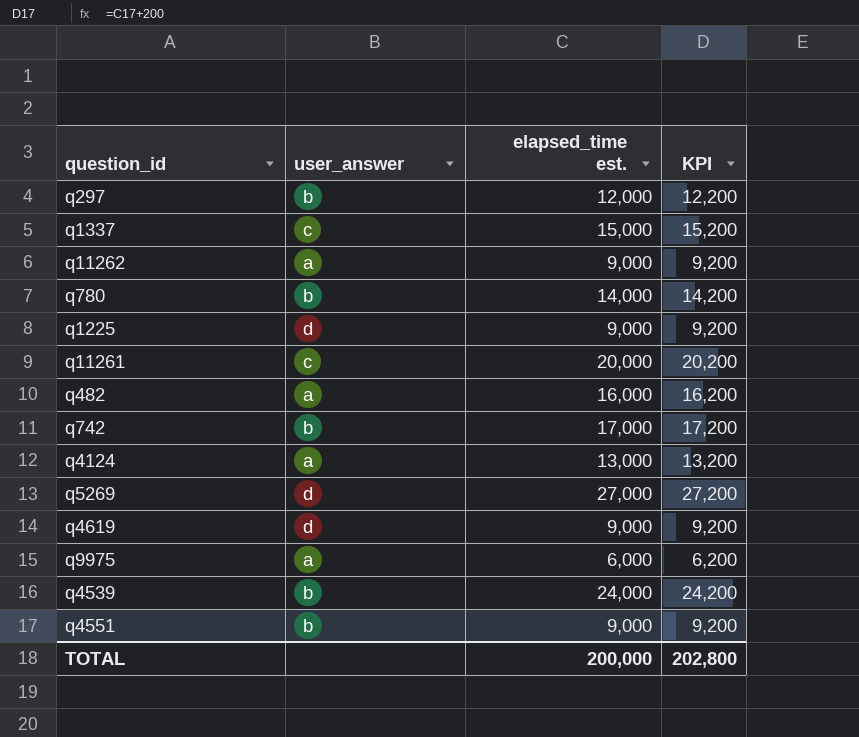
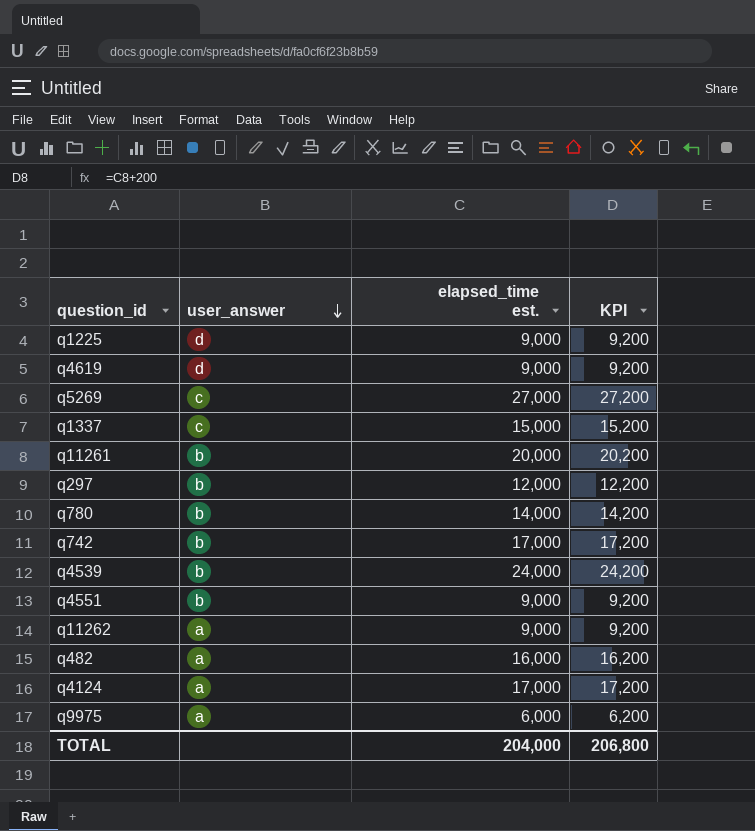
row order: none -> user_answer descending
q5269 | user_answer: d -> c
q11261 | user_answer: c -> b
q4124 | elapsed_time est.: 13,000 -> 17,000
q4124 | KPI: 13,200 -> 17,200
TOTAL | elapsed_time est.: 200,000 -> 204,000
TOTAL | KPI: 202,800 -> 206,800

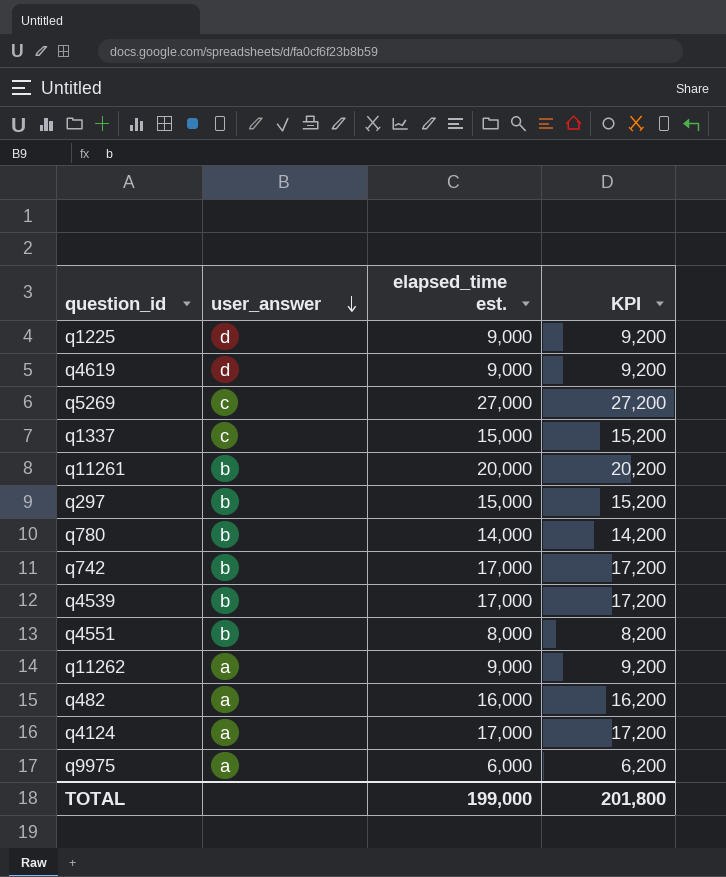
q297 | elapsed_time est.: 12,000 -> 15,000
q297 | KPI: 12,200 -> 15,200
q4539 | elapsed_time est.: 24,000 -> 17,000
q4539 | KPI: 24,200 -> 17,200
q4551 | elapsed_time est.: 9,000 -> 8,000
q4551 | KPI: 9,200 -> 8,200
TOTAL | elapsed_time est.: 204,000 -> 199,000
TOTAL | KPI: 206,800 -> 201,800

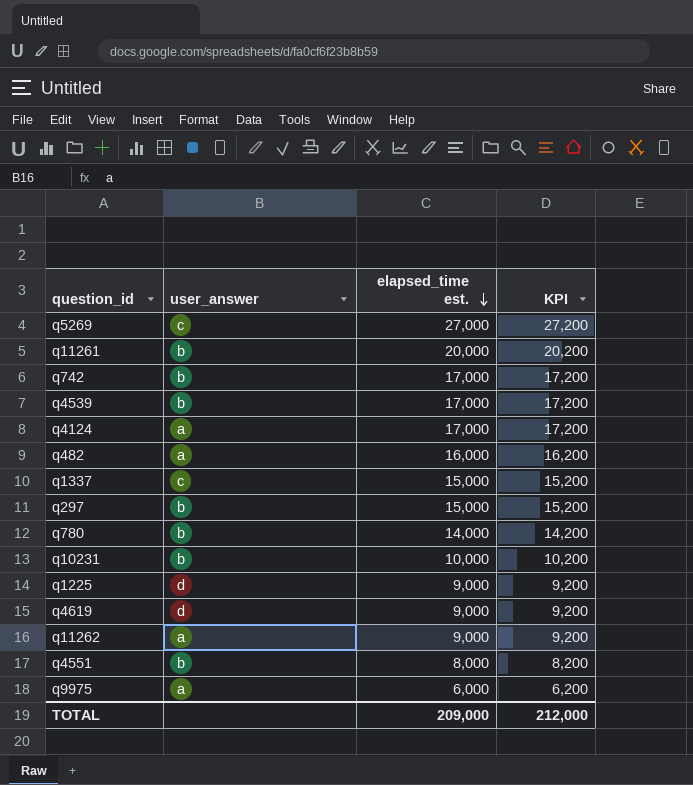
row order: user_answer descending -> elapsed_time est. descending
row q10231: none -> b | 10,000 | 10,200
TOTAL | elapsed_time est.: 199,000 -> 209,000
TOTAL | KPI: 201,800 -> 212,000

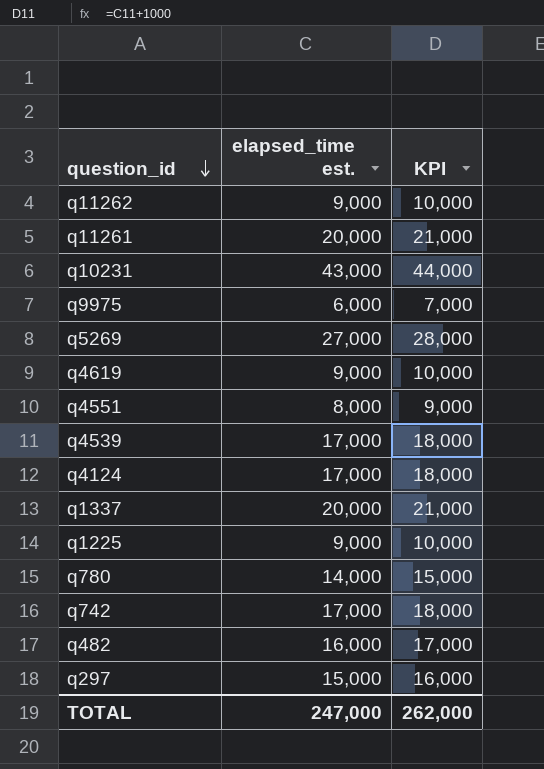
row order: elapsed_time est. descending -> question_id descending
column user_answer | position: 2 -> none
column KPI | formula: [elapsed_time est.] + 200 -> [elapsed_time est.] + 1000
q10231 | elapsed_time est.: 10,000 -> 43,000
q1337 | elapsed_time est.: 15,000 -> 20,000
TOTAL | elapsed_time est.: 209,000 -> 247,000
TOTAL | KPI: 212,000 -> 262,000

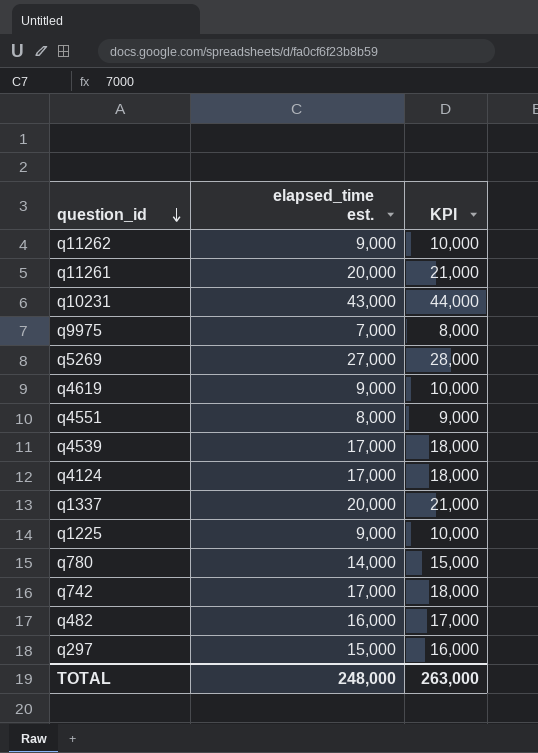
q9975 | elapsed_time est.: 6,000 -> 7,000
q9975 | KPI: 7,000 -> 8,000
TOTAL | elapsed_time est.: 247,000 -> 248,000
TOTAL | KPI: 262,000 -> 263,000

